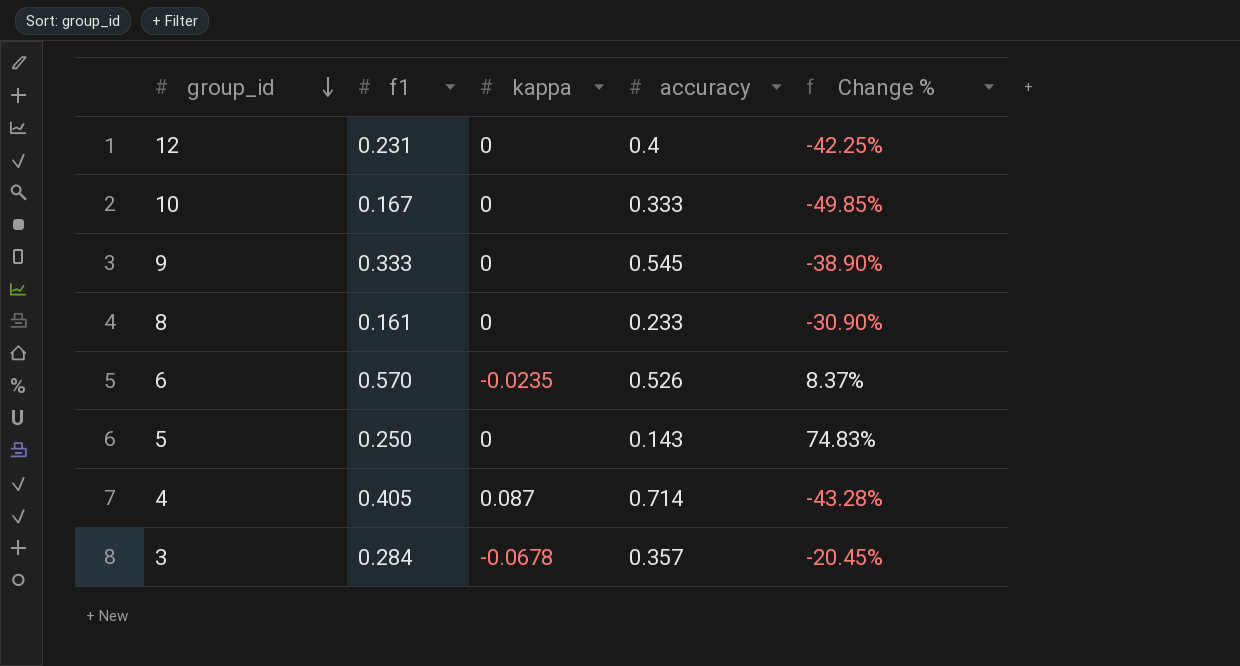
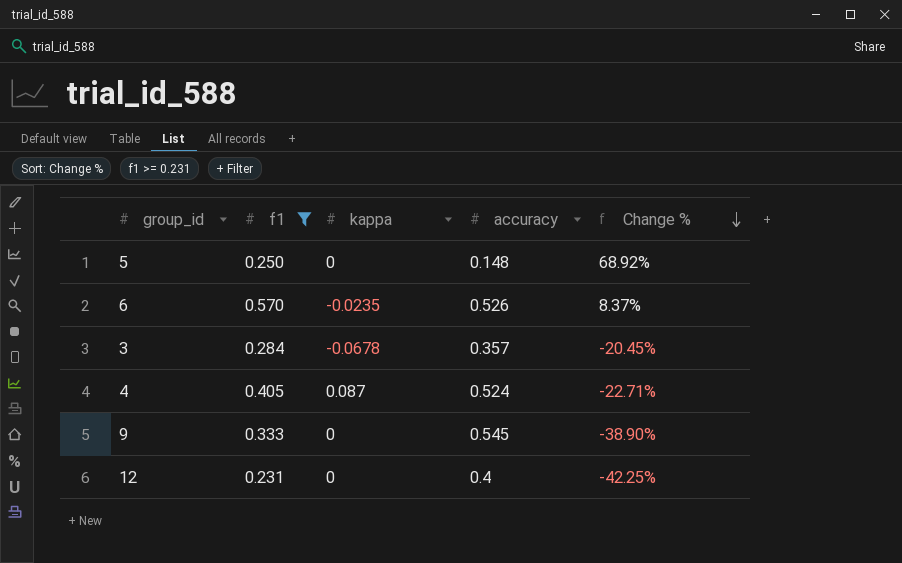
filter: none -> f1 >= 0.231
row order: group_id descending -> Change % descending
5 | accuracy: 0.143 -> 0.148
5 | Change %: 74.83% -> 68.92%
4 | accuracy: 0.714 -> 0.524
4 | Change %: -43.28% -> -22.71%

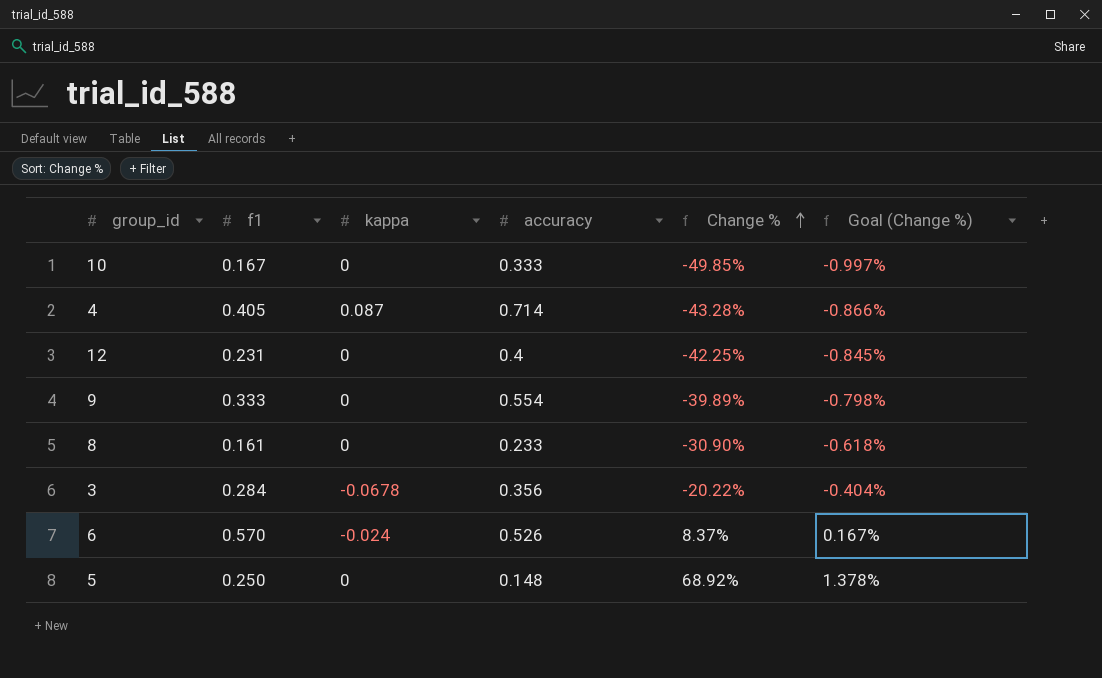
filter: f1 >= 0.231 -> none
row order: Change % descending -> Change % ascending
column Goal (Change %) | formula: none -> [Change %] * 0.02
4 | accuracy: 0.524 -> 0.714
4 | Change %: -22.71% -> -43.28%
9 | accuracy: 0.545 -> 0.554
9 | Change %: -38.90% -> -39.89%
3 | accuracy: 0.357 -> 0.356
3 | Change %: -20.45% -> -20.22%
6 | kappa: -0.0235 -> -0.024

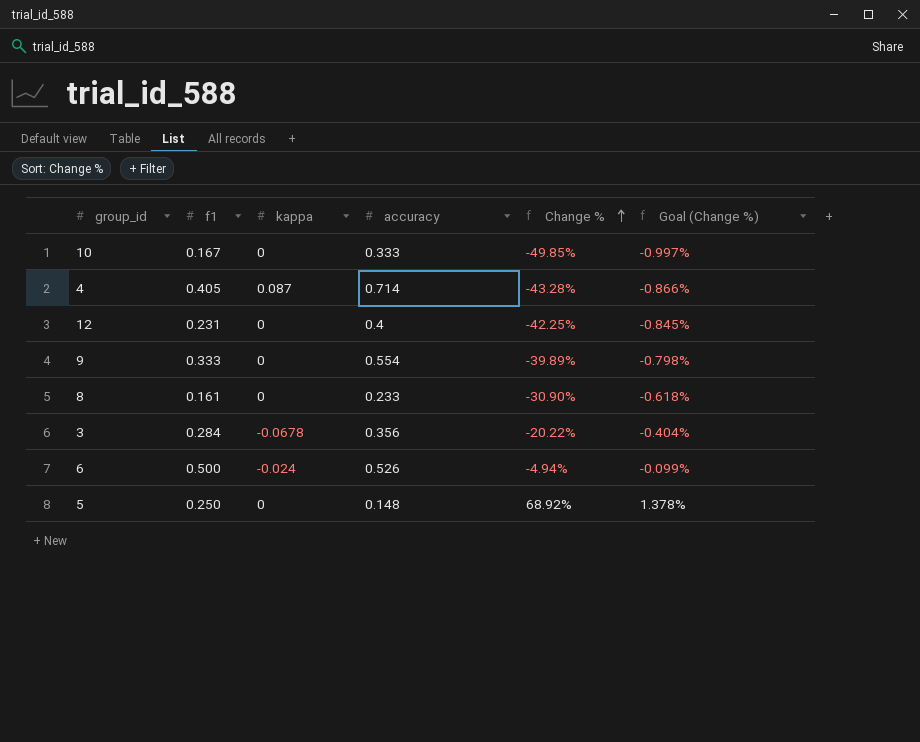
6 | f1: 0.570 -> 0.500
6 | Change %: 8.37% -> -4.94%
6 | Goal (Change %): 0.167% -> -0.099%

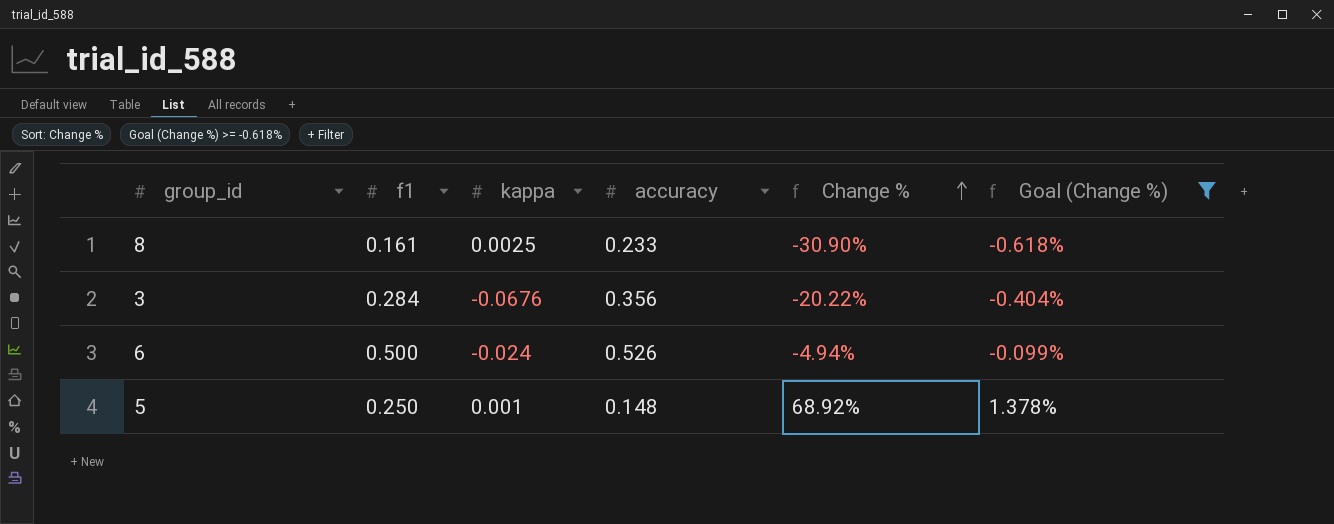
filter: none -> Goal (Change %) >= -0.618%
8 | kappa: 0 -> 0.0025
3 | kappa: -0.0678 -> -0.0676
5 | kappa: 0 -> 0.001

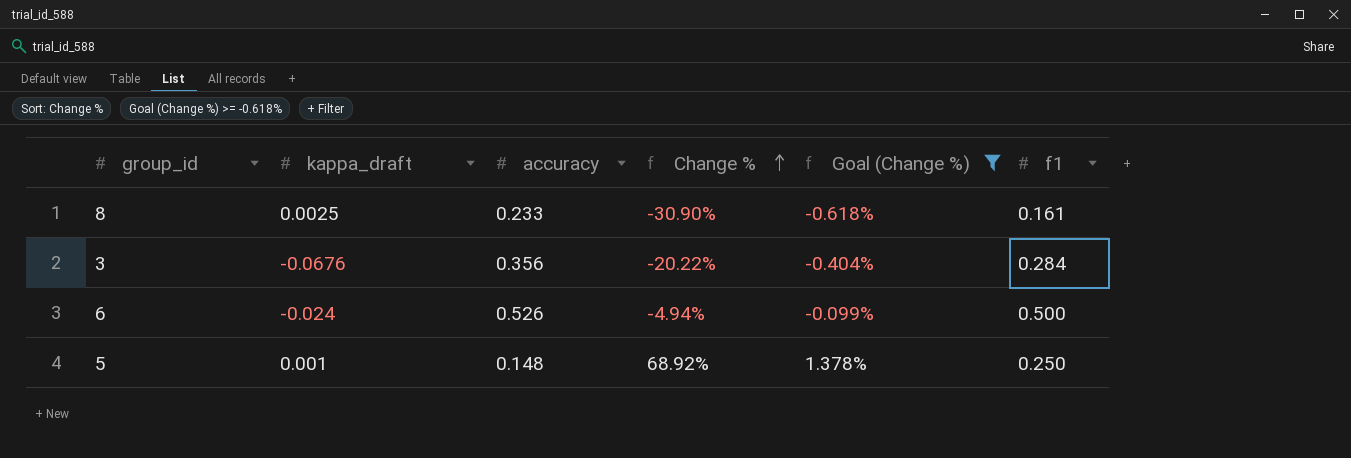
column name: kappa -> kappa_draft
column f1 | position: 2 -> 6

